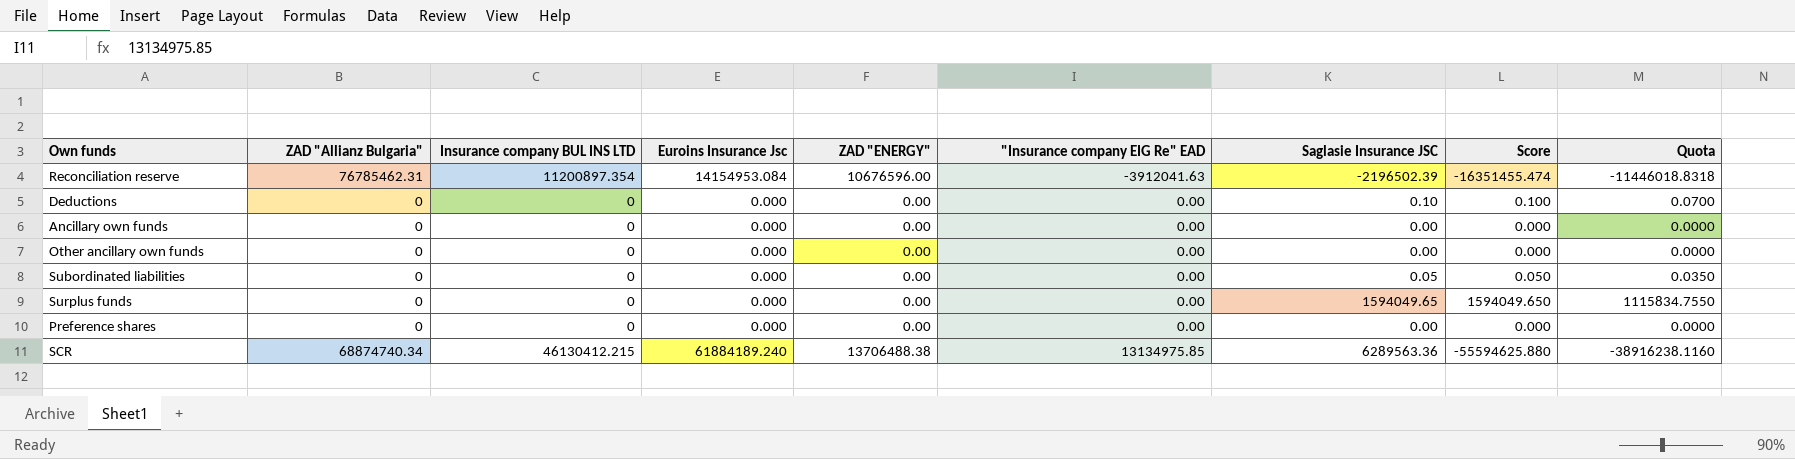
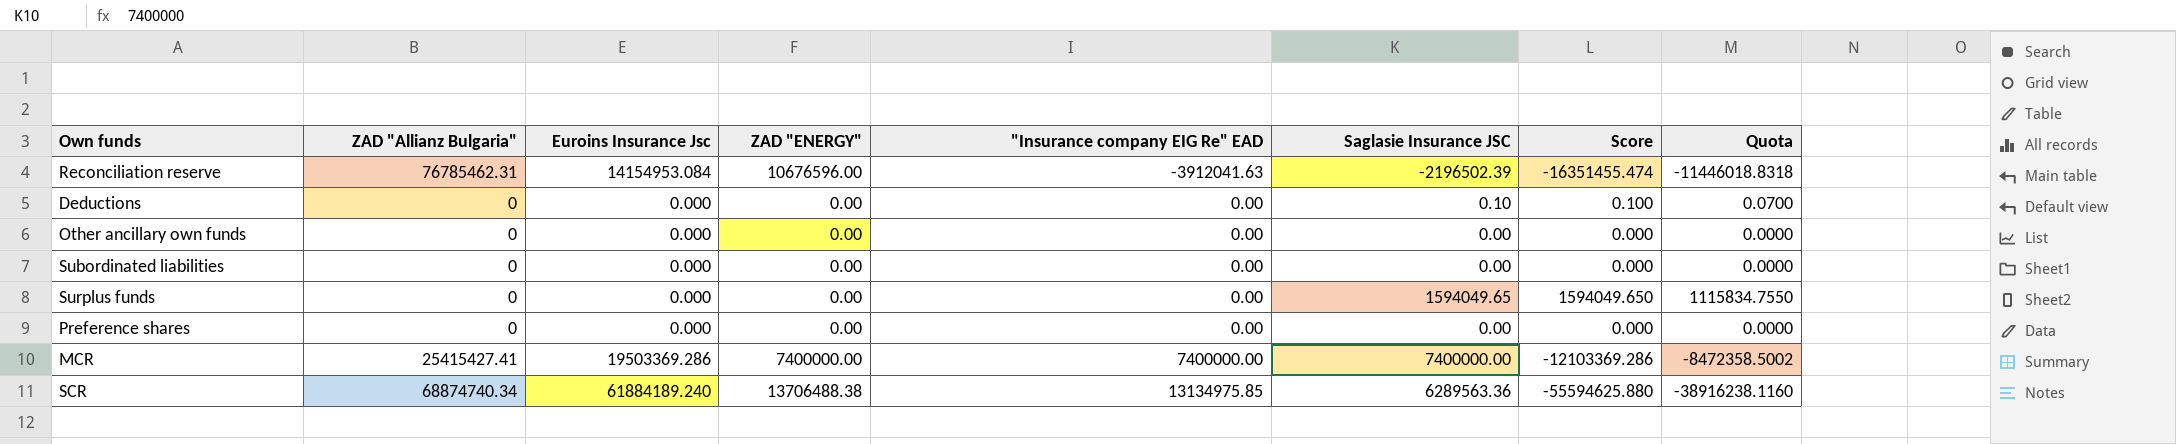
column Insurance company BUL INS LTD | position: 3 -> none
row Ancillary own funds: 0 | 0 | 0.000 | 0.00 | 0.00 | 0.00 | 0.000 | 0.0000 -> none
Subordinated liabilities | Saglasie Insurance JSC: 0.05 -> 0.00
Subordinated liabilities | Score: 0.050 -> 0.000
Subordinated liabilities | Quota: 0.0350 -> 0.0000
row MCR: none -> 25415427.41 | 19503369.286 | 7400000.00 | 7400000.00 | 7400000.00 | -12103369.286 | -8472358.5002

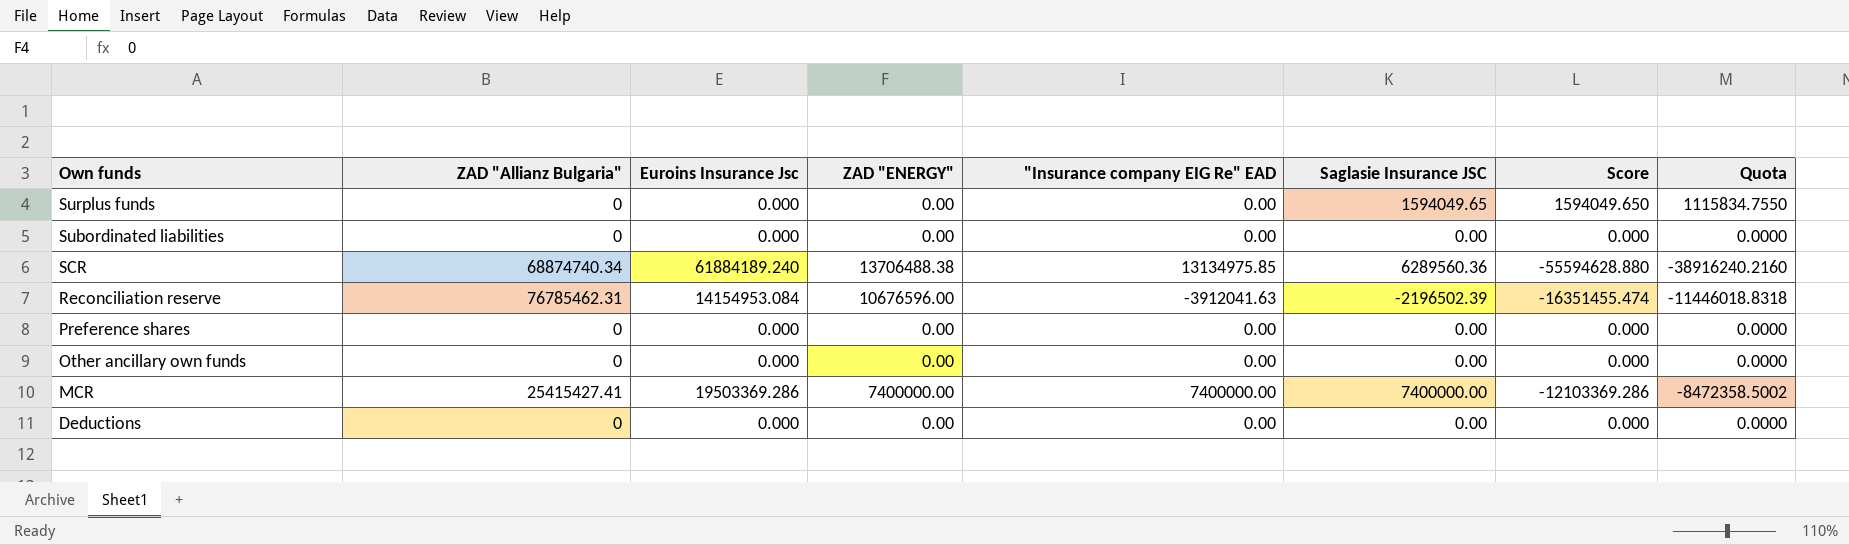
row order: "Insurance company EIG Re" EAD ascending -> Own funds descending
SCR | Saglasie Insurance JSC: 6289563.36 -> 6289560.36
SCR | Score: -55594625.880 -> -55594628.880
SCR | Quota: -38916238.1160 -> -38916240.2160
Deductions | Saglasie Insurance JSC: 0.10 -> 0.00
Deductions | Score: 0.100 -> 0.000
Deductions | Quota: 0.0700 -> 0.0000

